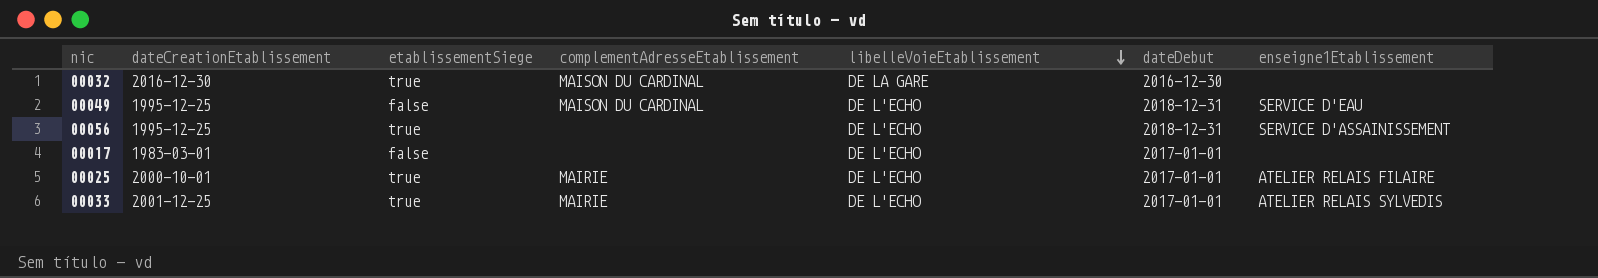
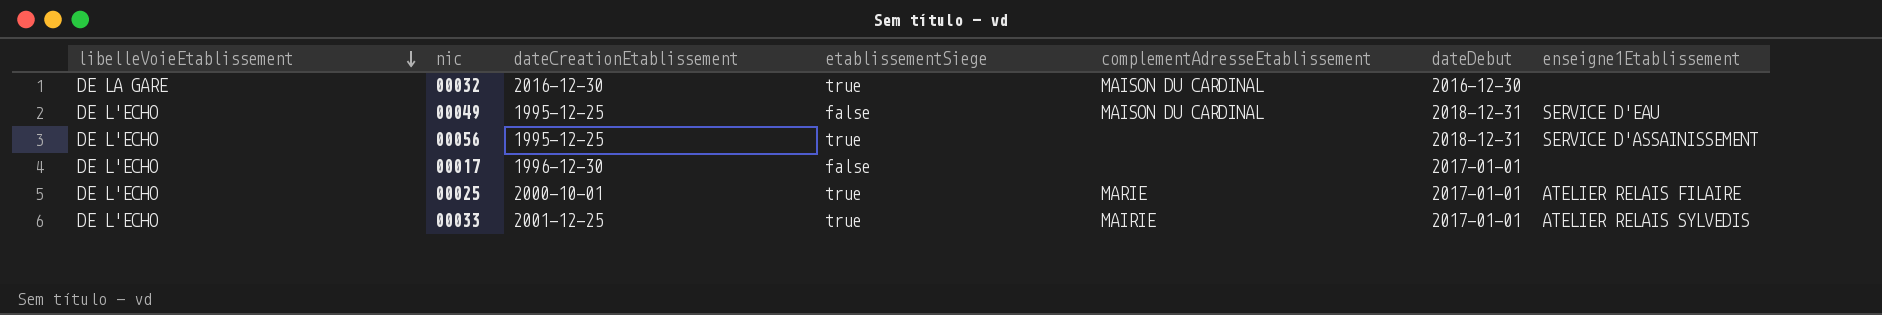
column libelleVoieEtablissement | position: 5 -> 1
00017 | dateCreationEtablissement: 1983-03-01 -> 1996-12-30
00025 | complementAdresseEtablissement: MAIRIE -> MARIE

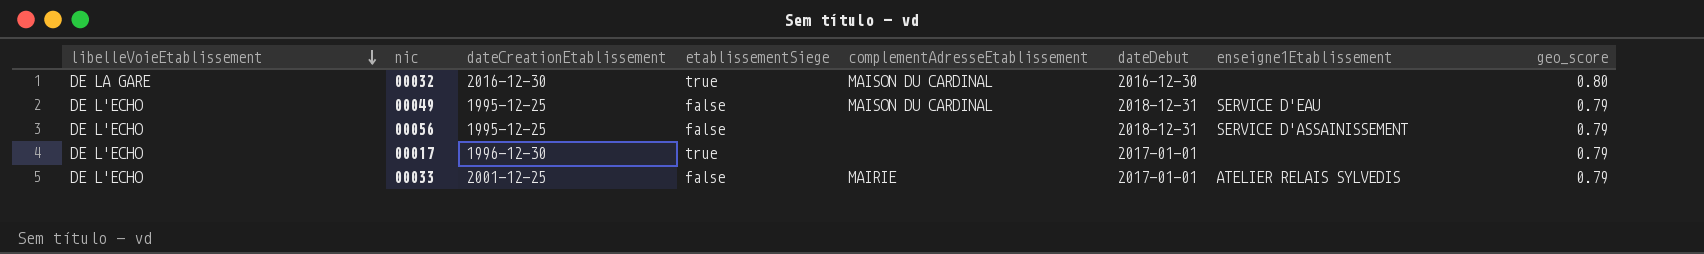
column geo_score | position: none -> 8
row 00025: DE L'ECHO | 2000-10-01 | true | MARIE | 2017-01-01 | ATELIER RELAIS FILAIRE -> none
00056 | etablissementSiege: true -> false
00017 | etablissementSiege: false -> true
00033 | etablissementSiege: true -> false

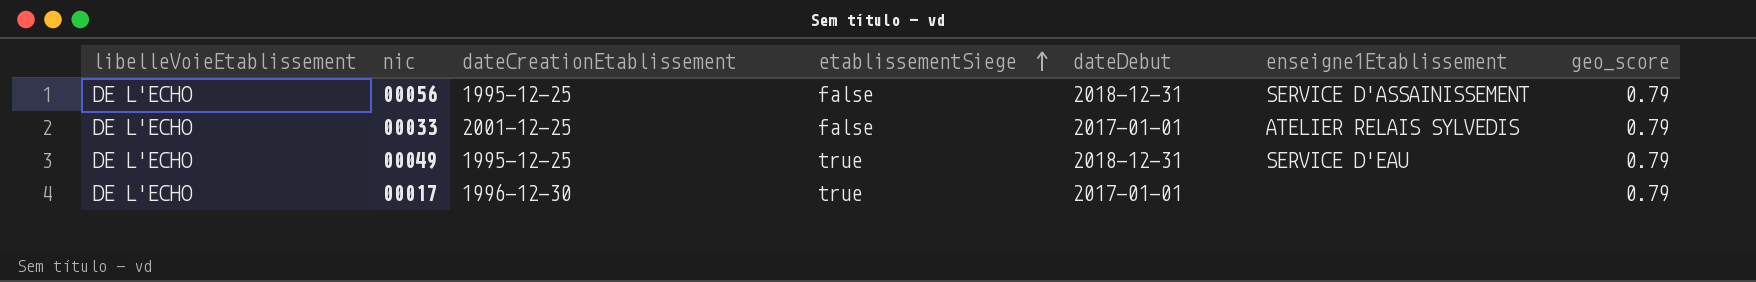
row order: libelleVoieEtablissement descending -> etablissementSiege ascending
column complementAdresseEtablissement | position: 5 -> none
row 00032: DE LA GARE | 2016-12-30 | true | MAISON DU CARDINAL | 2016-12-30 | none | 0.80 -> none
00049 | etablissementSiege: false -> true

